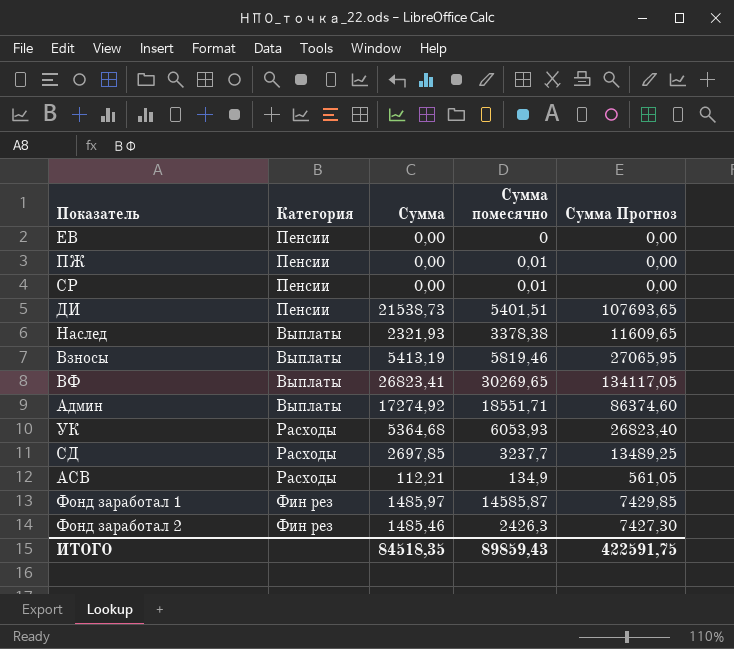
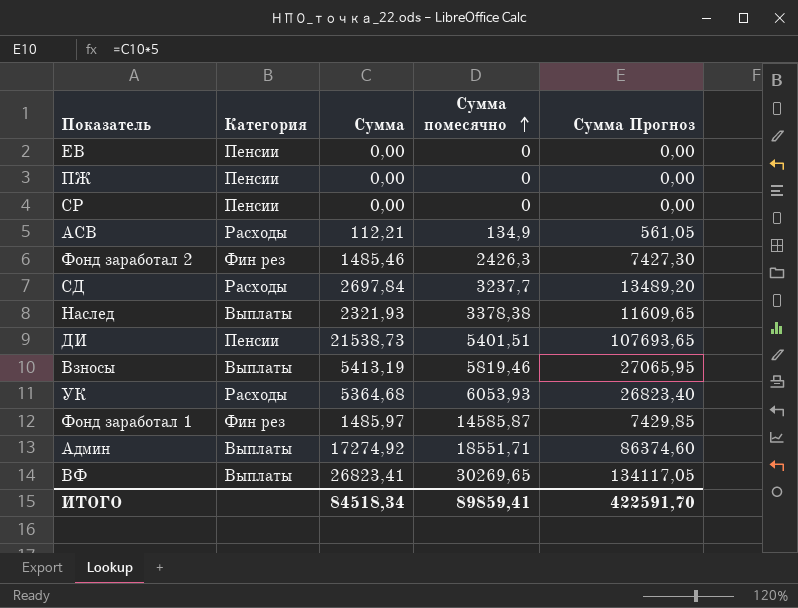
row order: none -> Сумма помесячно ascending
ПЖ | Сумма помесячно: 0,01 -> 0
СР | Сумма помесячно: 0,01 -> 0
СД | Сумма: 2697,85 -> 2697,84
СД | Сумма Прогноз: 13489,25 -> 13489,20
ИТОГО | Сумма: 84518,35 -> 84518,34
ИТОГО | Сумма помесячно: 89859,43 -> 89859,41
ИТОГО | Сумма Прогноз: 422591,75 -> 422591,70

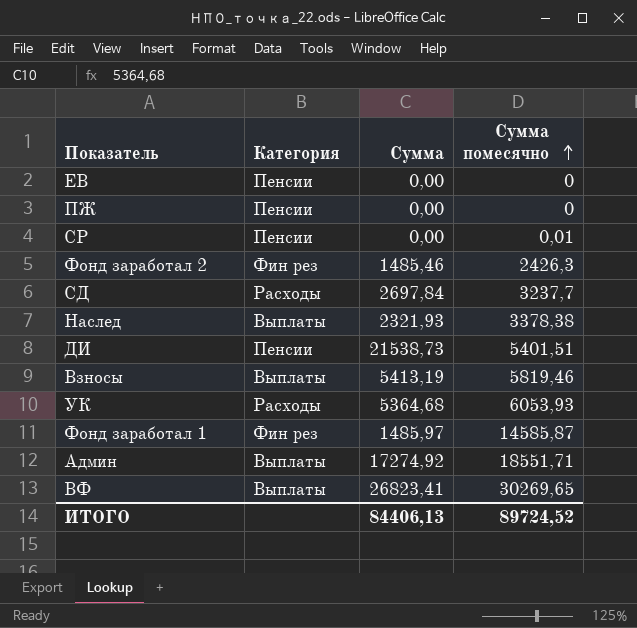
column Сумма Прогноз | formula: [Сумма] * 5 -> none
row АСВ: Расходы | 112,21 | 134,9 | 561,05 -> none
СР | Сумма помесячно: 0 -> 0,01
ИТОГО | Сумма: 84518,34 -> 84406,13
ИТОГО | Сумма помесячно: 89859,41 -> 89724,52

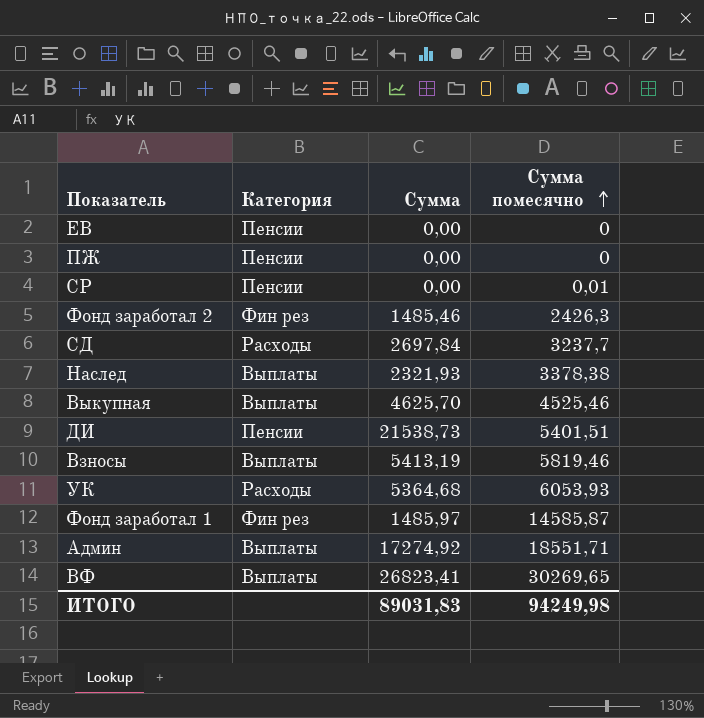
row Выкупная: none -> Выплаты | 4625,70 | 4525,46
ИТОГО | Сумма: 84406,13 -> 89031,83
ИТОГО | Сумма помесячно: 89724,52 -> 94249,98

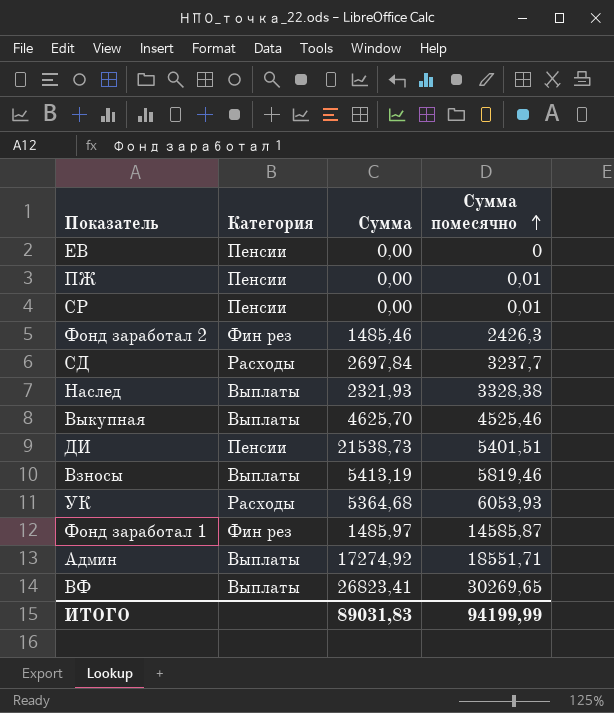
ПЖ | Сумма помесячно: 0 -> 0,01
Наслед | Сумма помесячно: 3378,38 -> 3328,38
ИТОГО | Сумма помесячно: 94249,98 -> 94199,99

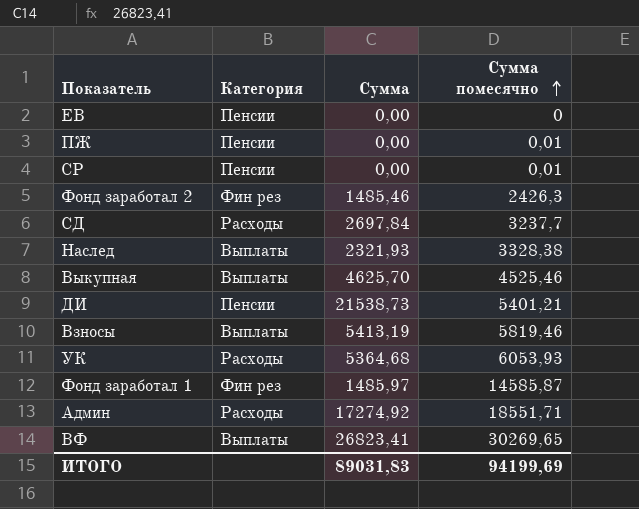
ДИ | Сумма помесячно: 5401,51 -> 5401,21
Админ | Категория: Выплаты -> Расходы
ИТОГО | Сумма помесячно: 94199,99 -> 94199,69

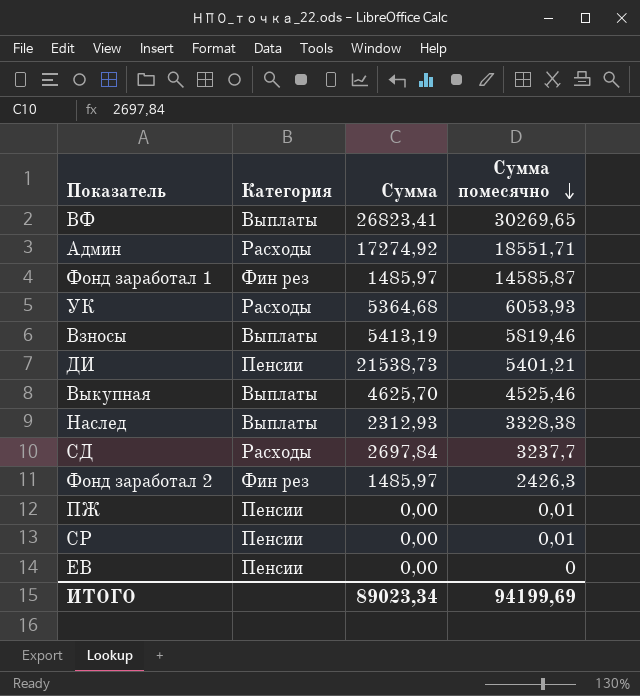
row order: Сумма помесячно ascending -> Сумма помесячно descending
Наслед | Сумма: 2321,93 -> 2312,93
Фонд заработал 2 | Сумма: 1485,46 -> 1485,97
ИТОГО | Сумма: 89031,83 -> 89023,34

